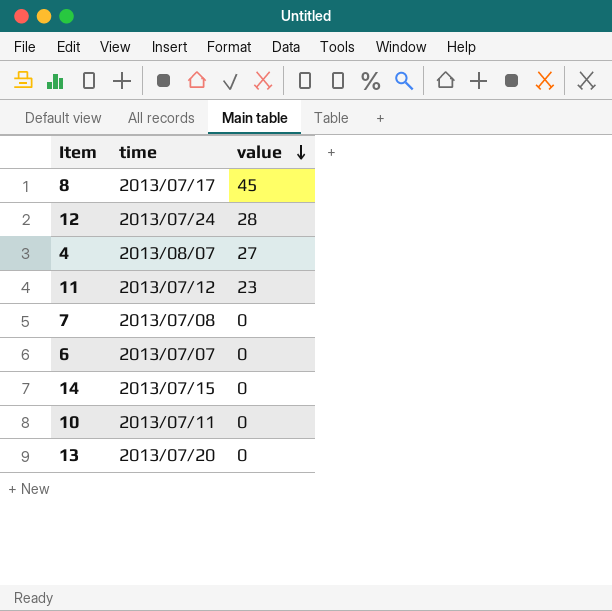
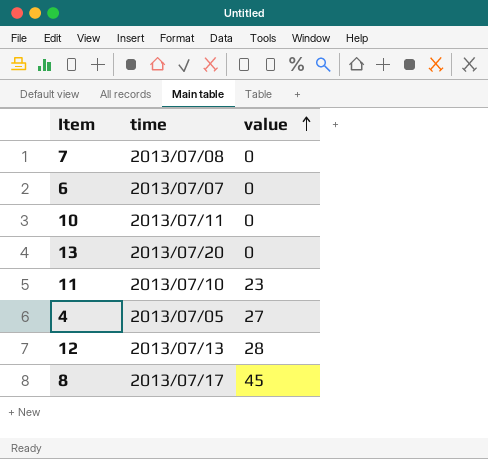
row order: value descending -> value ascending
row 14: 2013/07/15 | 0 -> none
11 | time: 2013/07/12 -> 2013/07/10
4 | time: 2013/08/07 -> 2013/07/05
12 | time: 2013/07/24 -> 2013/07/13

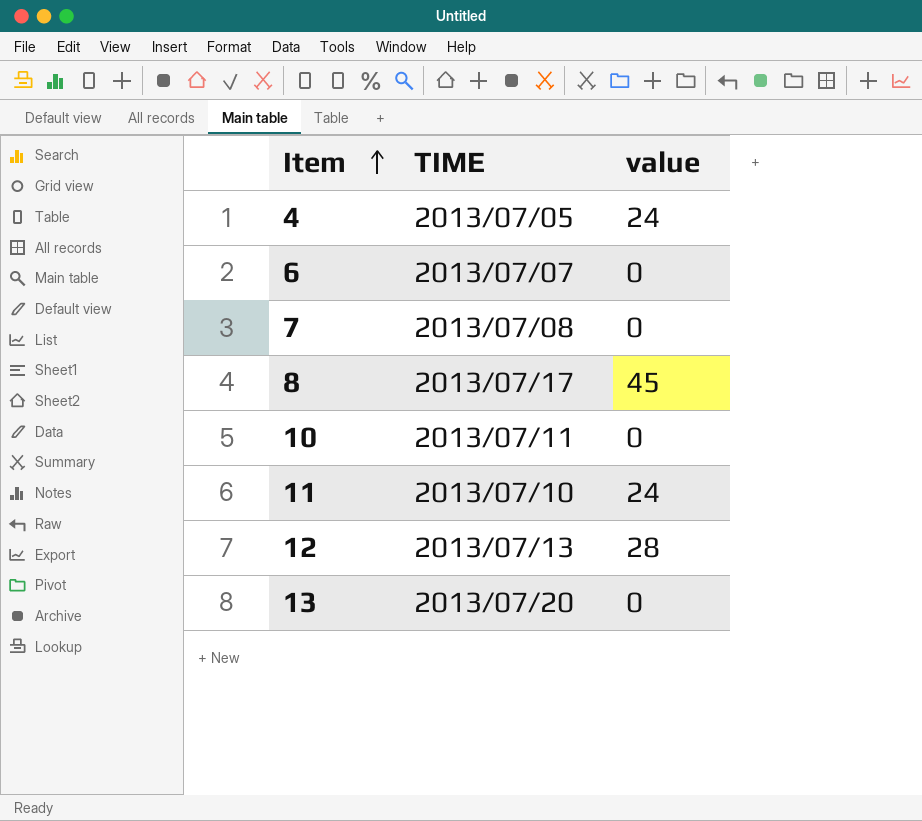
row order: value ascending -> Item ascending
column name: time -> TIME
4 | value: 27 -> 24
11 | value: 23 -> 24

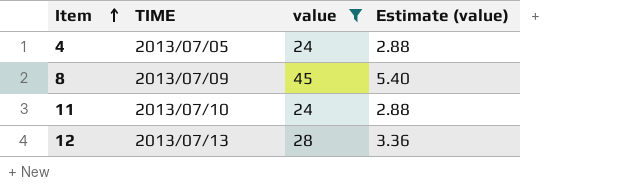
filter: none -> value != 0
column Estimate (value) | formula: none -> [value] * 0.12
8 | TIME: 2013/07/17 -> 2013/07/09

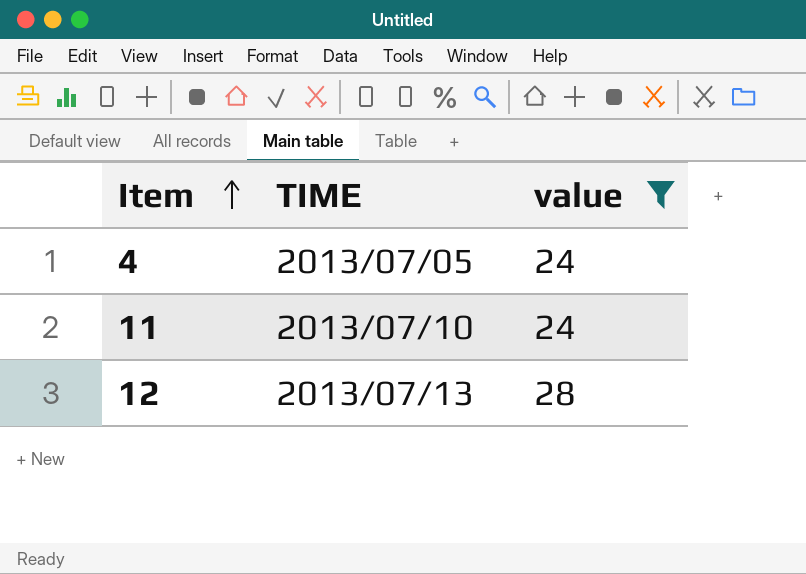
column Estimate (value) | formula: [value] * 0.12 -> none
row 8: 2013/07/09 | 45 | 5.40 -> none

